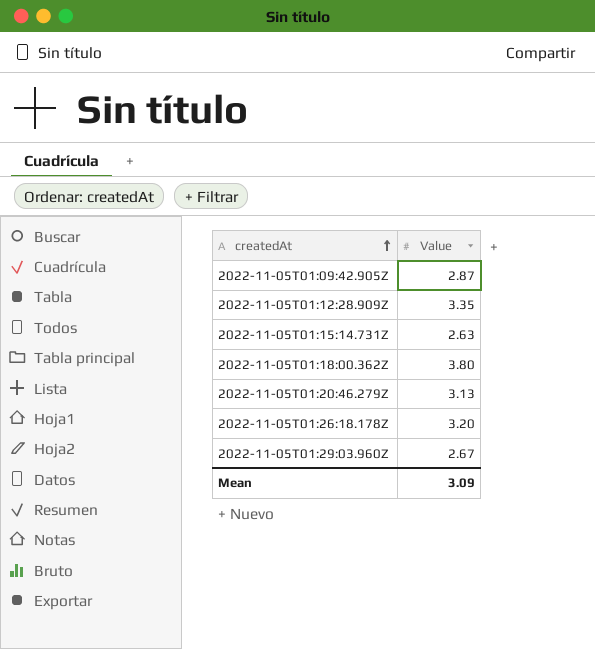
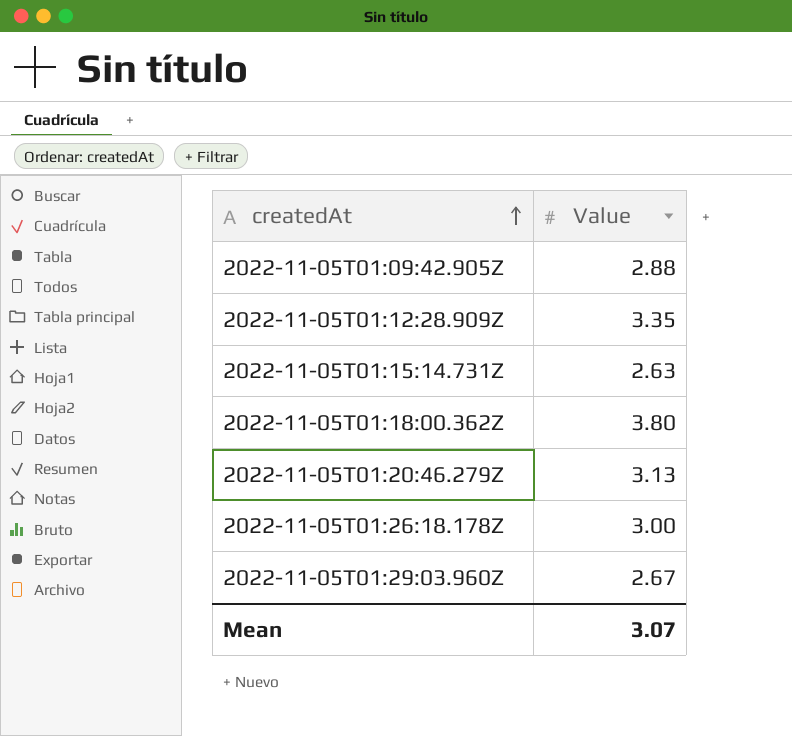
2022-11-05T01:09:42.905Z | Value: 2.87 -> 2.88
2022-11-05T01:26:18.178Z | Value: 3.20 -> 3.00
Mean | Value: 3.09 -> 3.07

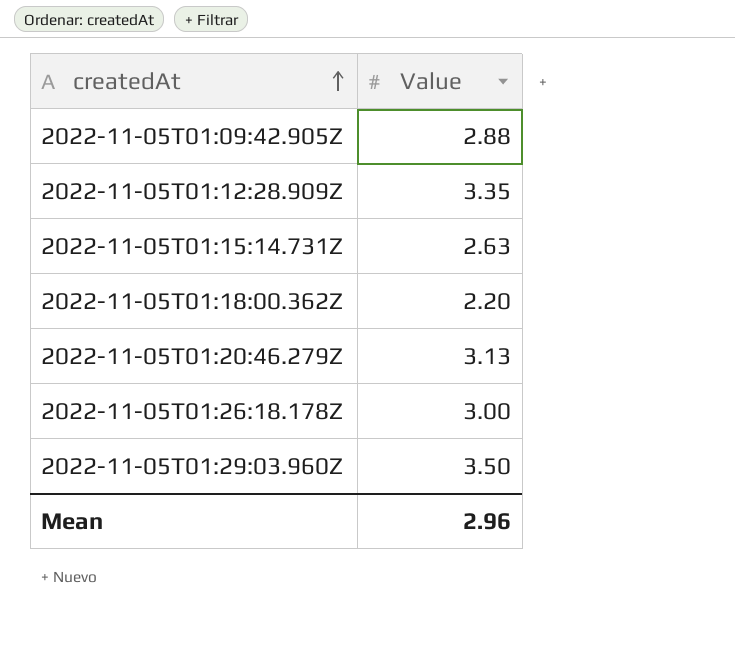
2022-11-05T01:18:00.362Z | Value: 3.80 -> 2.20
2022-11-05T01:29:03.960Z | Value: 2.67 -> 3.50
Mean | Value: 3.07 -> 2.96

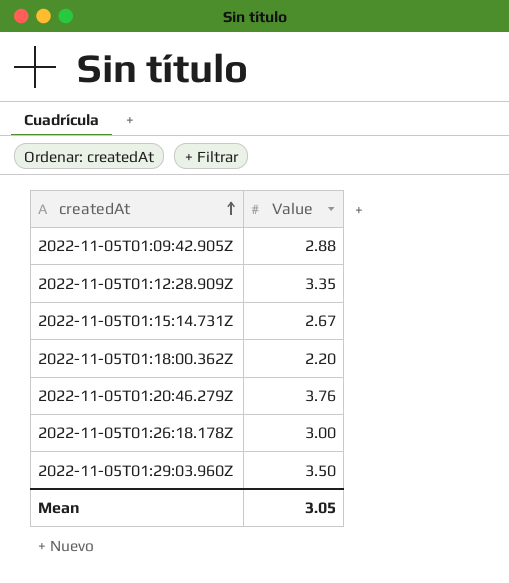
2022-11-05T01:15:14.731Z | Value: 2.63 -> 2.67
2022-11-05T01:20:46.279Z | Value: 3.13 -> 3.76
Mean | Value: 2.96 -> 3.05

